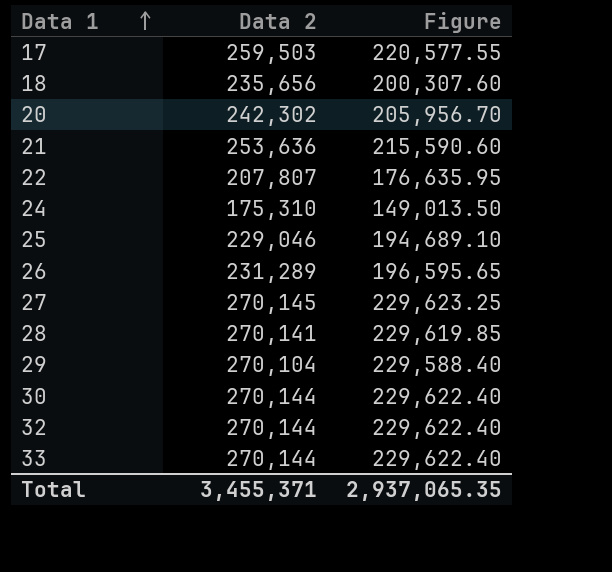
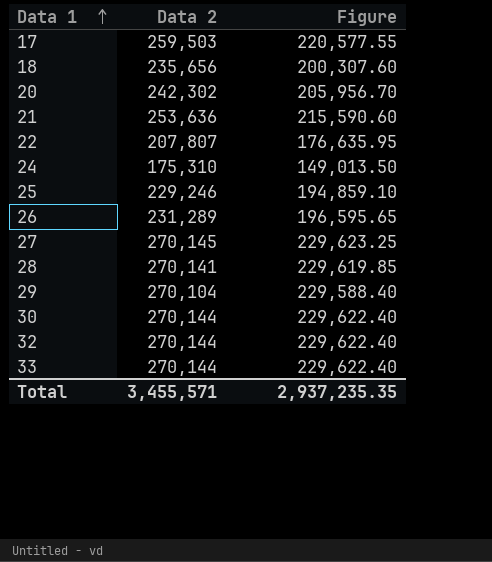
25 | Data 2: 229,046 -> 229,246
25 | Figure: 194,689.10 -> 194,859.10
Total | Data 2: 3,455,371 -> 3,455,571
Total | Figure: 2,937,065.35 -> 2,937,235.35

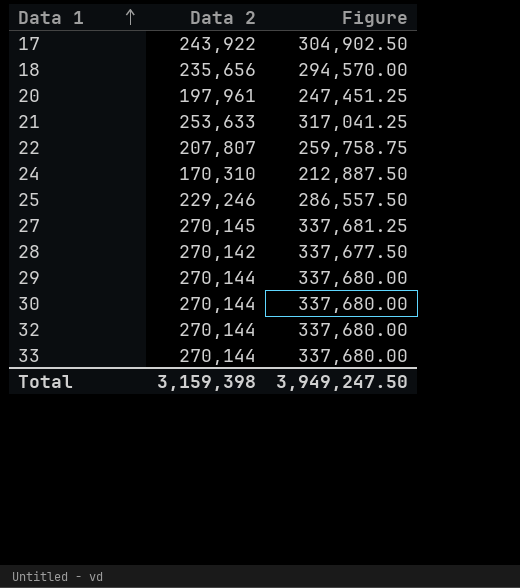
column Figure | formula: [Data 2] * 0.85 -> [Data 2] * 1.25
row 26: 231,289 | 196,595.65 -> none
17 | Data 2: 259,503 -> 243,922
20 | Data 2: 242,302 -> 197,961
21 | Data 2: 253,636 -> 253,633
24 | Data 2: 175,310 -> 170,310
28 | Data 2: 270,141 -> 270,142
29 | Data 2: 270,104 -> 270,144
Total | Data 2: 3,455,571 -> 3,159,398
Total | Figure: 2,937,235.35 -> 3,949,247.50

